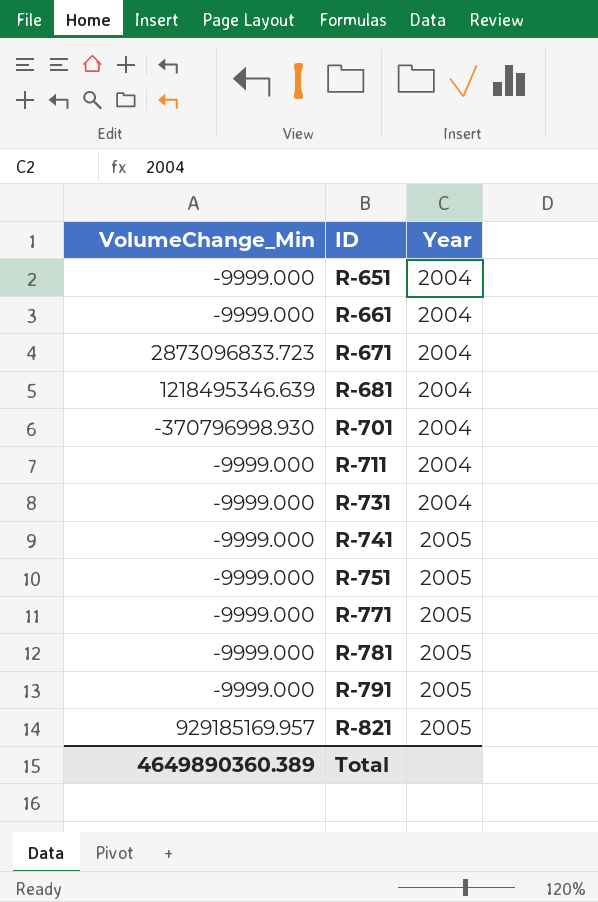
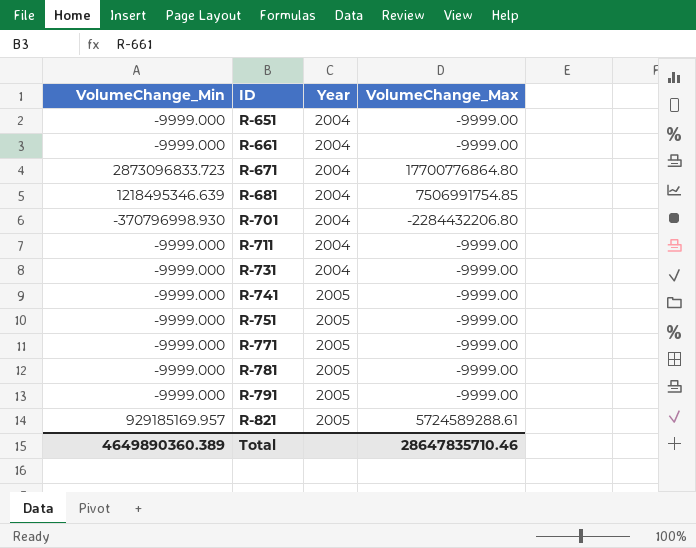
column VolumeChange_Max | position: none -> 4

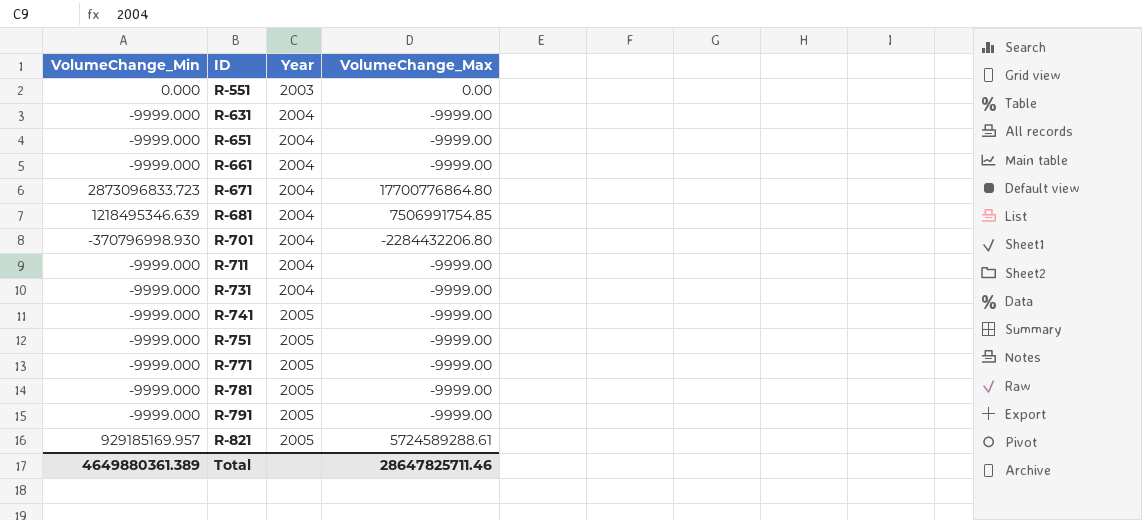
row R-551: none -> 0.000 | 2003 | 0.00
row R-631: none -> -9999.000 | 2004 | -9999.00
Total | VolumeChange_Min: 4649890360.389 -> 4649880361.389
Total | VolumeChange_Max: 28647835710.46 -> 28647825711.46

